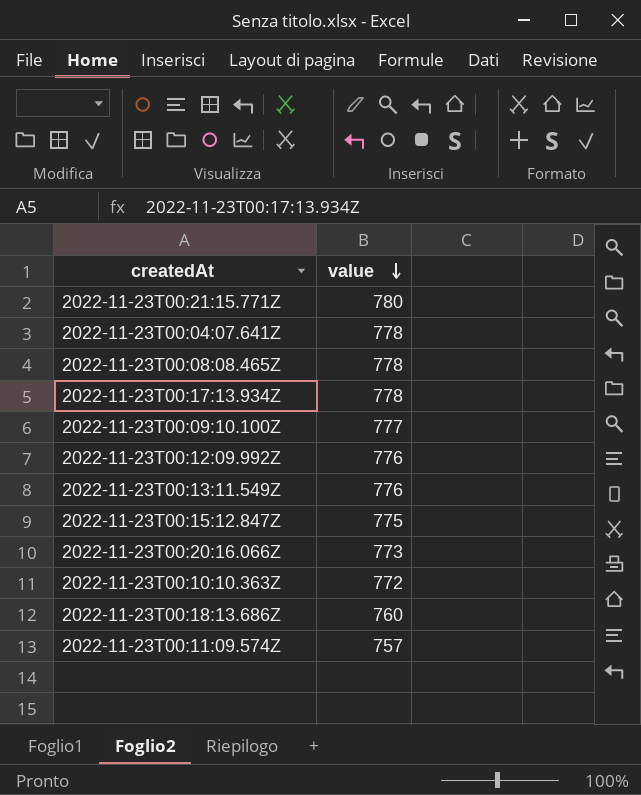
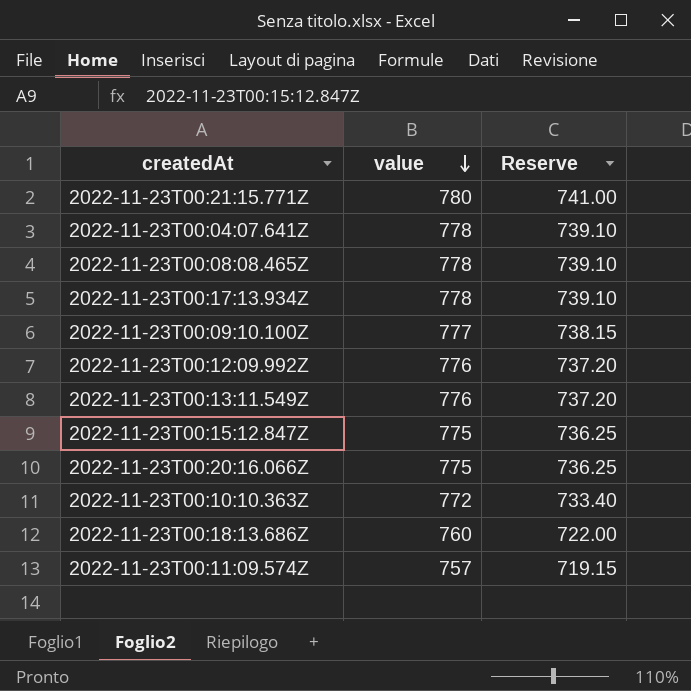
column Reserve | formula: none -> [value] * 0.95
2022-11-23T00:20:16.066Z | value: 773 -> 775

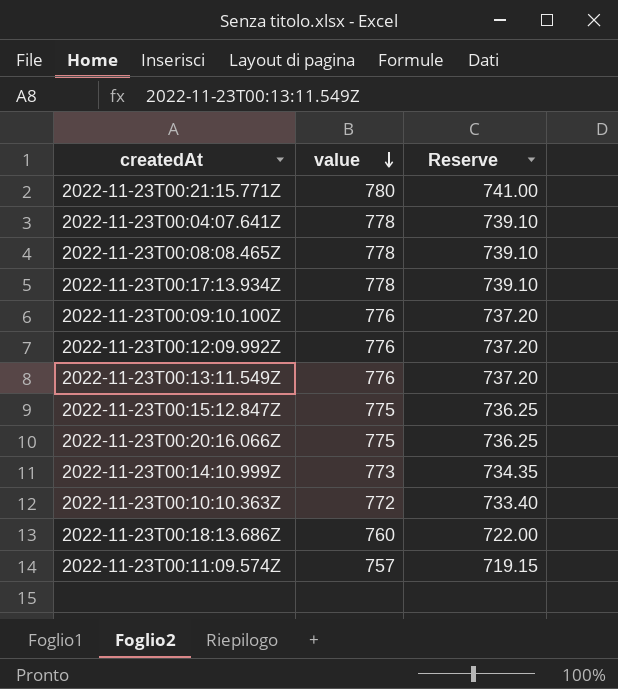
2022-11-23T00:09:10.100Z | value: 777 -> 776
2022-11-23T00:09:10.100Z | Reserve: 738.15 -> 737.20
row 2022-11-23T00:14:10.999Z: none -> 773 | 734.35

